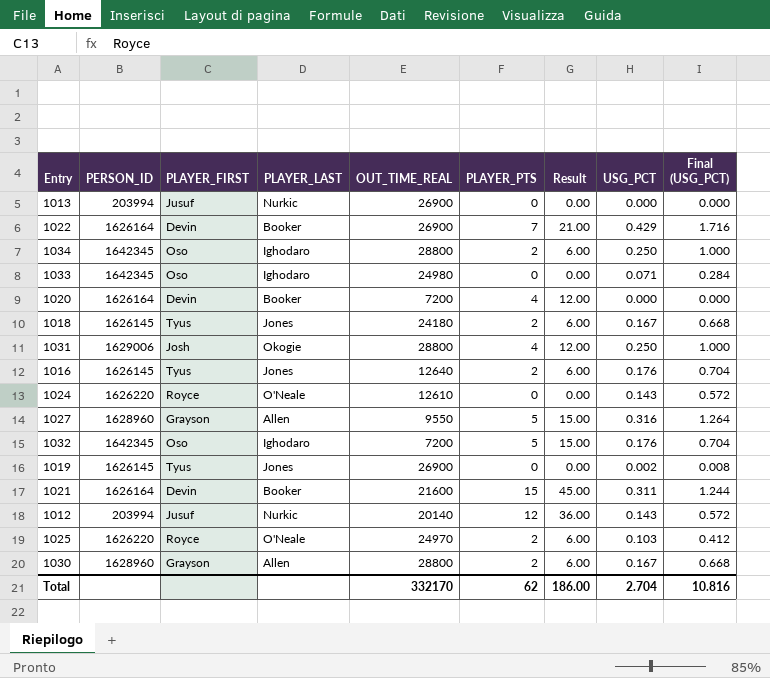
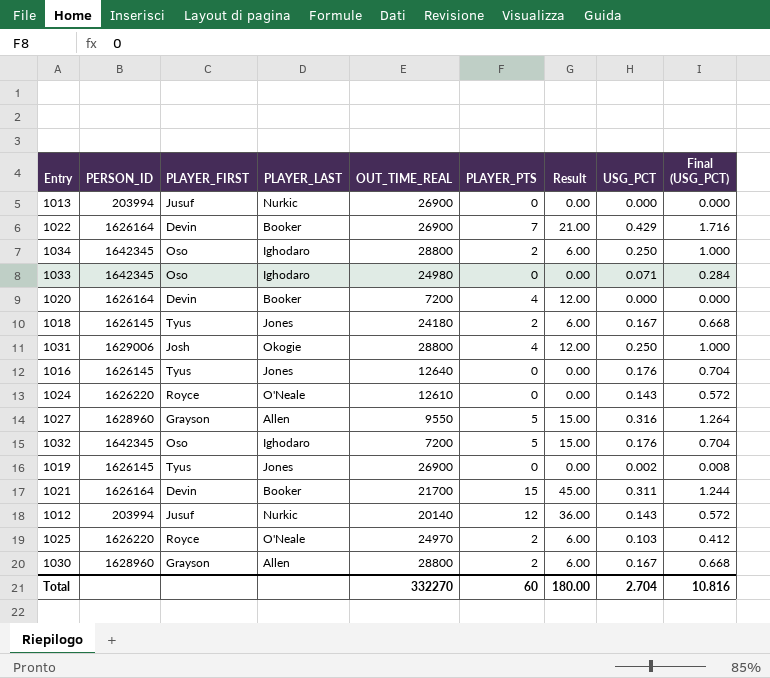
1016 | PLAYER_PTS: 2 -> 0
1016 | Result: 6.00 -> 0.00
1021 | OUT_TIME_REAL: 21600 -> 21700
Total | OUT_TIME_REAL: 332170 -> 332270
Total | PLAYER_PTS: 62 -> 60
Total | Result: 186.00 -> 180.00

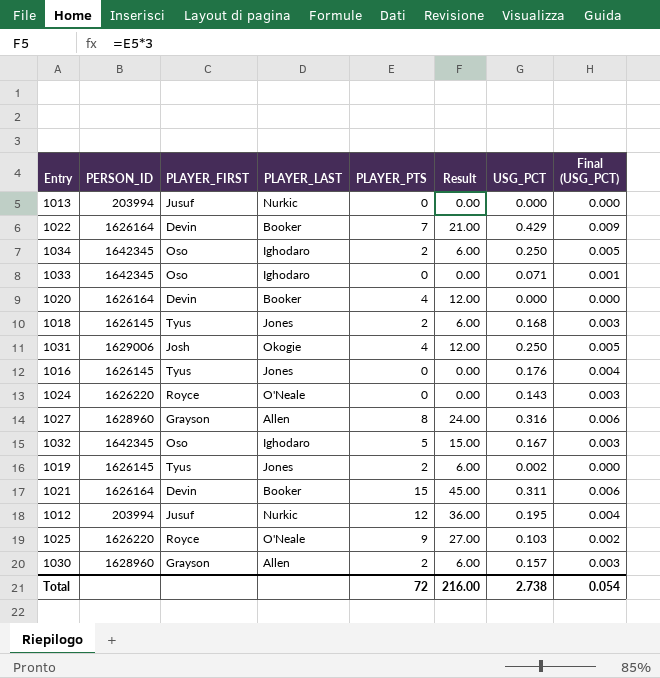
column OUT_TIME_REAL | position: 5 -> none
column Final (USG_PCT) | formula: [USG_PCT] * 4 -> [USG_PCT] * 0.02
1018 | USG_PCT: 0.167 -> 0.168
1027 | PLAYER_PTS: 5 -> 8
1027 | Result: 15.00 -> 24.00
1032 | USG_PCT: 0.176 -> 0.167
1019 | PLAYER_PTS: 0 -> 2
1019 | Result: 0.00 -> 6.00
1012 | USG_PCT: 0.143 -> 0.195
1025 | PLAYER_PTS: 2 -> 9
1025 | Result: 6.00 -> 27.00
1030 | USG_PCT: 0.167 -> 0.157
Total | PLAYER_PTS: 60 -> 72
Total | Result: 180.00 -> 216.00
Total | USG_PCT: 2.704 -> 2.738
Total | Final (USG_PCT): 10.816 -> 0.054

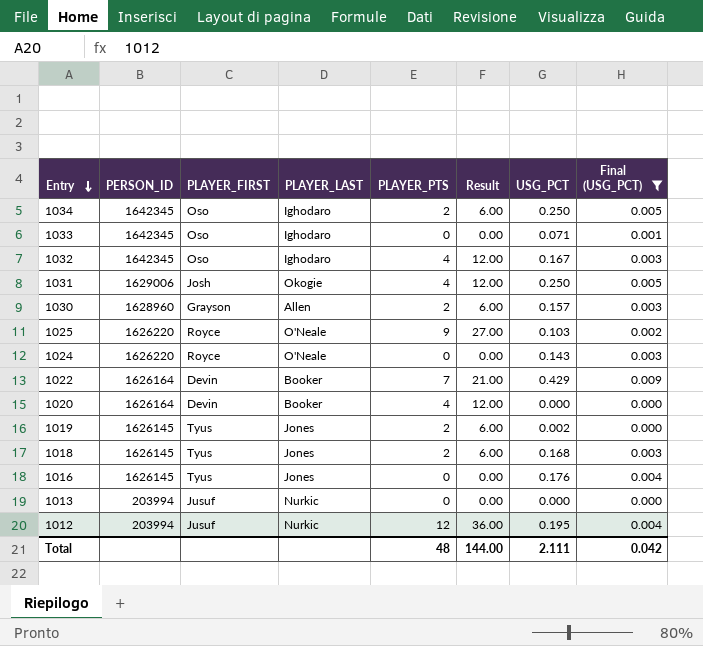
filter: none -> Final (USG_PCT) != 0.006
row order: none -> Entry descending
1032 | PLAYER_PTS: 5 -> 4
1032 | Result: 15.00 -> 12.00
Total | PLAYER_PTS: 72 -> 48
Total | Result: 216.00 -> 144.00
Total | USG_PCT: 2.738 -> 2.111
Total | Final (USG_PCT): 0.054 -> 0.042

